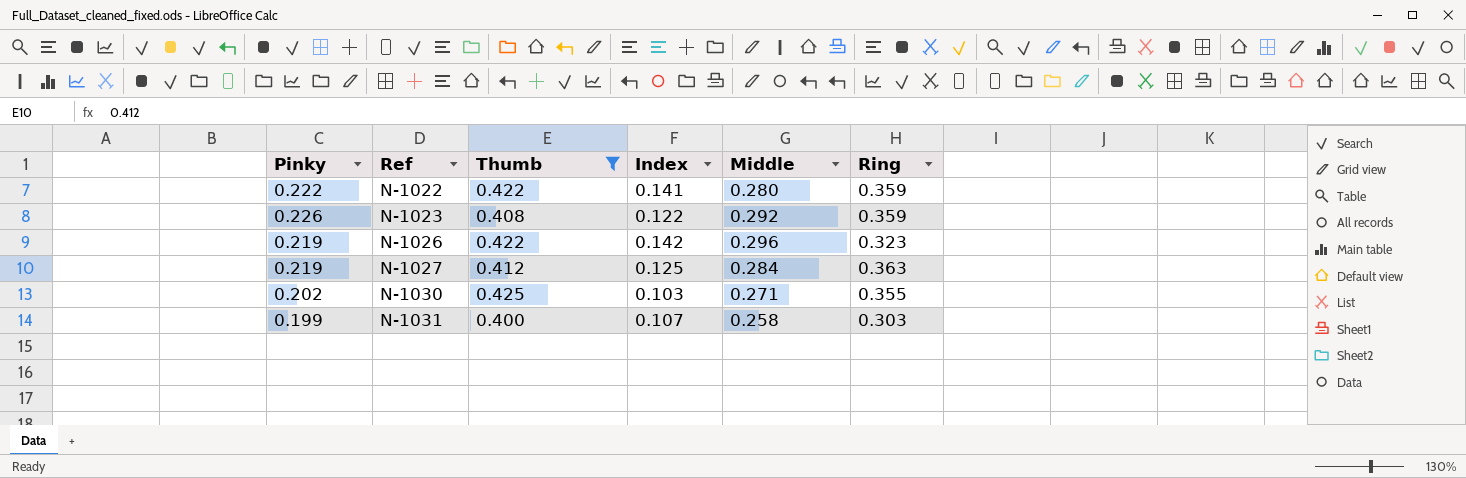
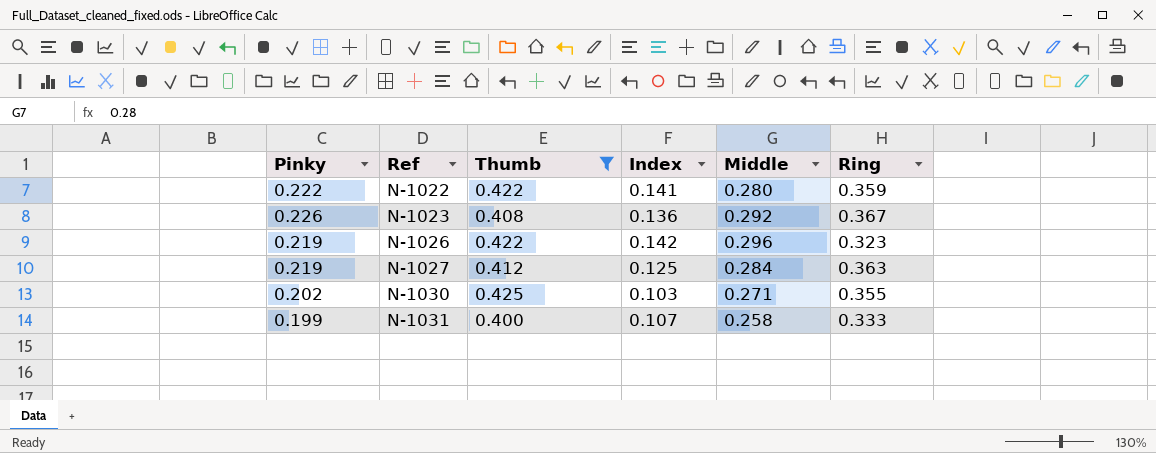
N-1023 | Index: 0.122 -> 0.136
N-1023 | Ring: 0.359 -> 0.367
N-1031 | Ring: 0.303 -> 0.333

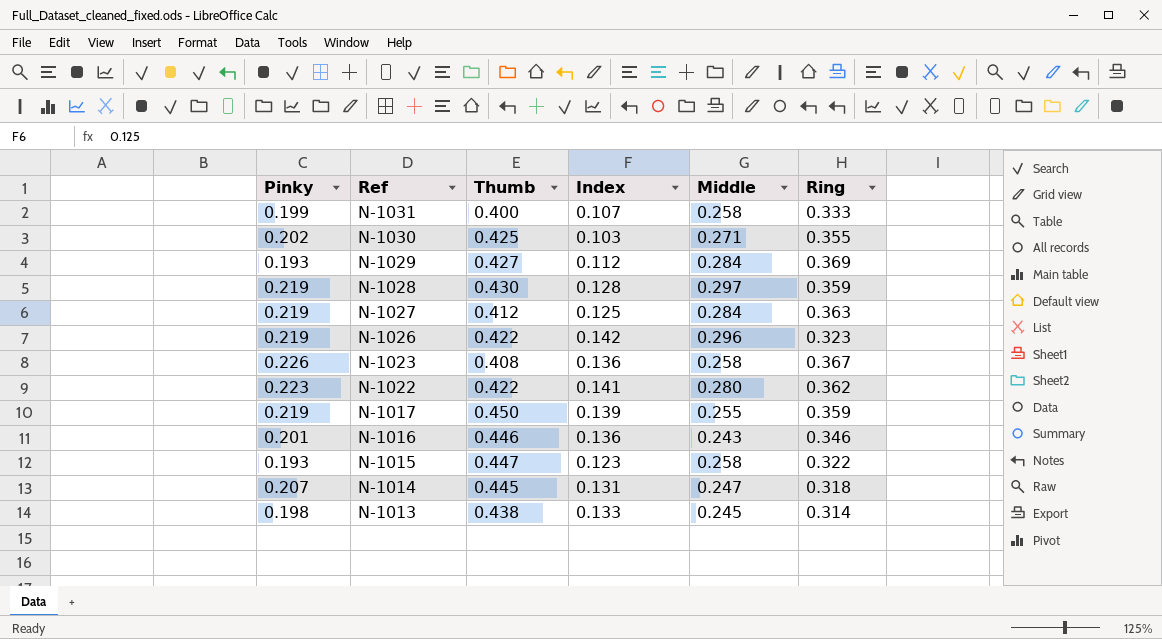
filter: Thumb <= 0.425 -> none
row order: Ref ascending -> Ref descending
N-1023 | Middle: 0.292 -> 0.258
N-1022 | Pinky: 0.222 -> 0.223
N-1022 | Ring: 0.359 -> 0.362

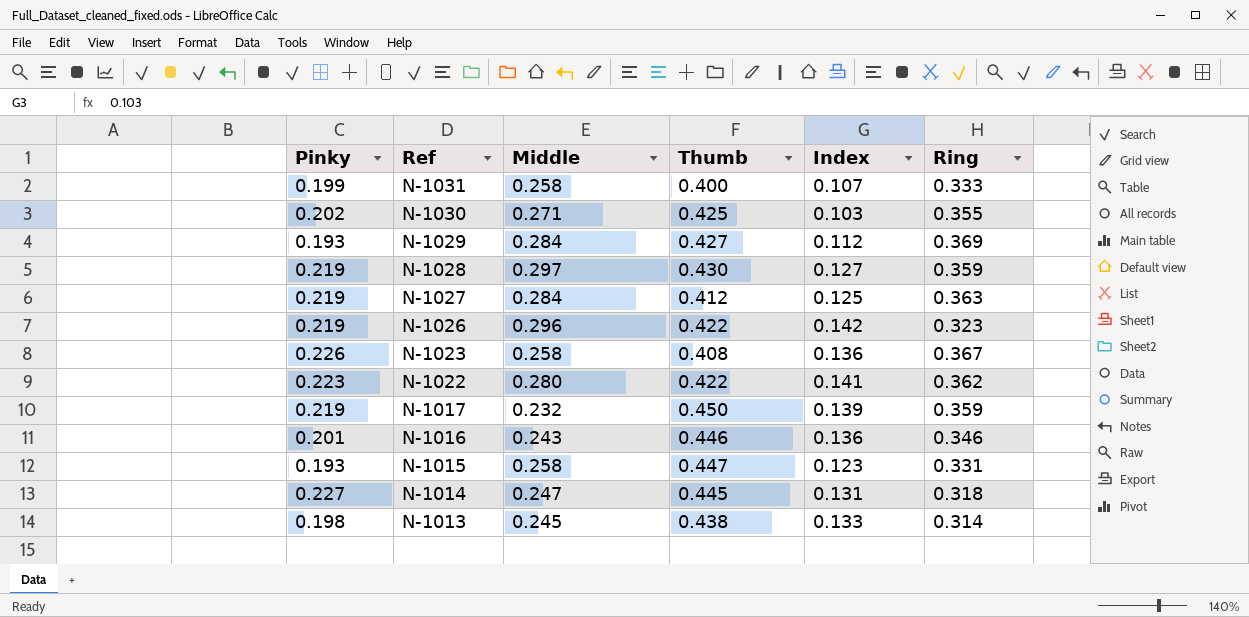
column Middle | position: 5 -> 3
N-1028 | Index: 0.128 -> 0.127
N-1017 | Middle: 0.255 -> 0.232
N-1015 | Ring: 0.322 -> 0.331
N-1014 | Pinky: 0.207 -> 0.227

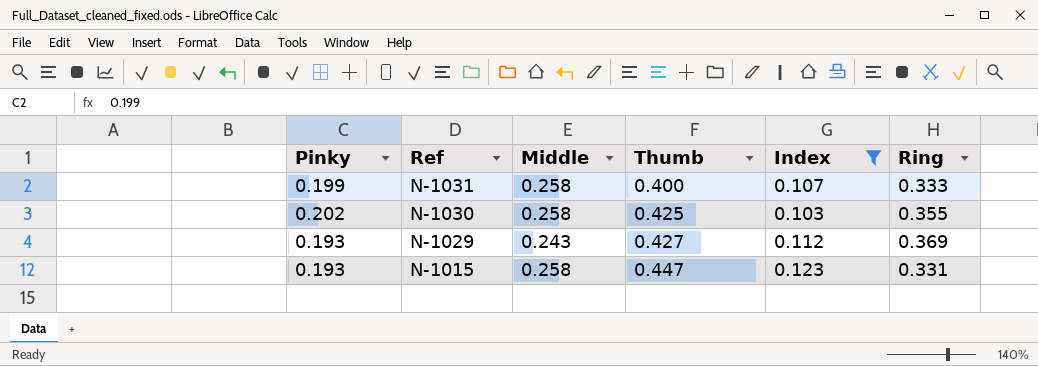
filter: none -> Index <= 0.123
N-1030 | Middle: 0.271 -> 0.258
N-1029 | Middle: 0.284 -> 0.243

